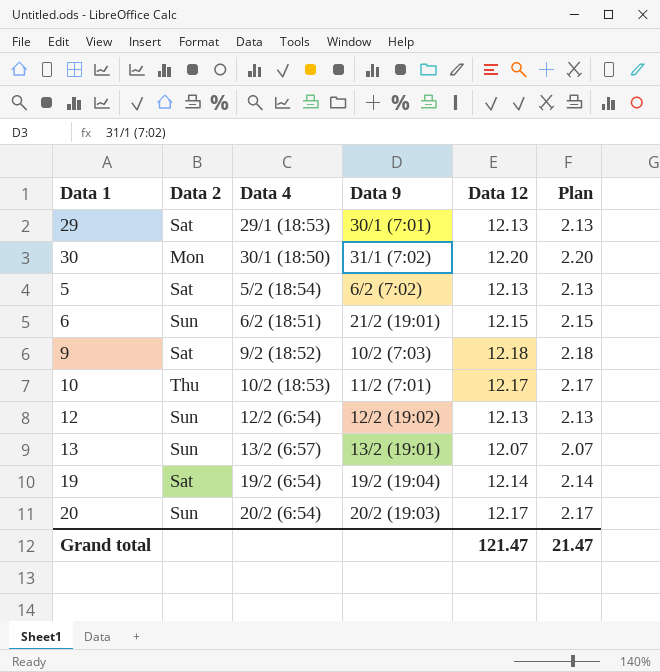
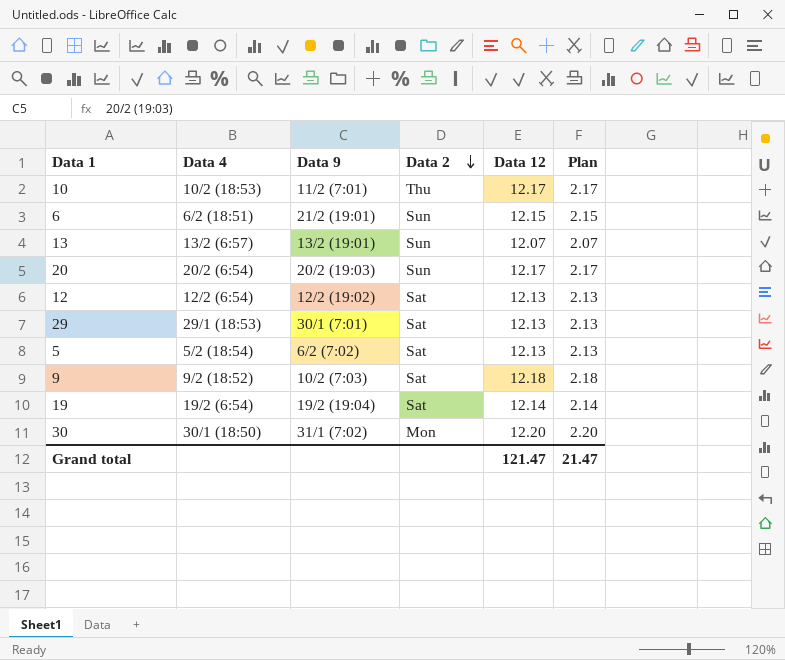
row order: none -> Data 2 descending
column Data 2 | position: 2 -> 4
12 | Data 2: Sun -> Sat

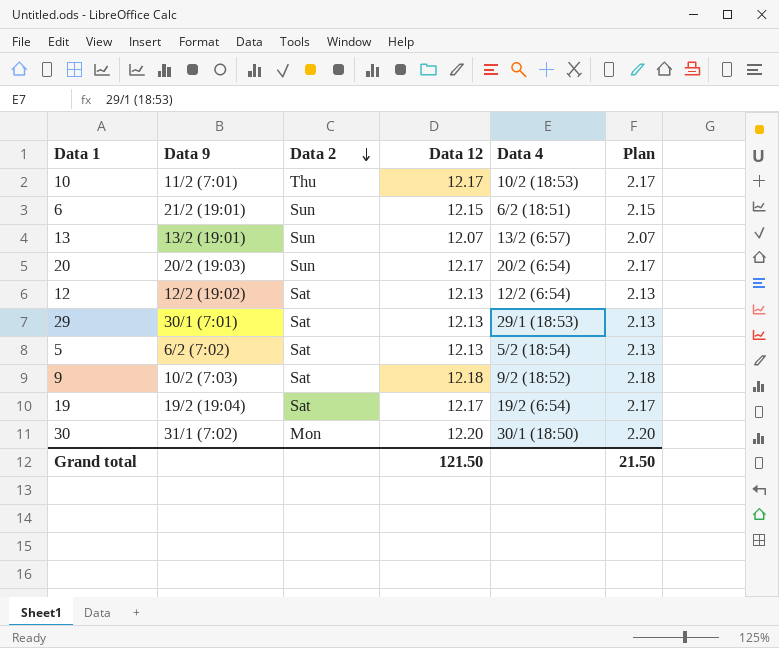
column Data 4 | position: 2 -> 5
19 | Data 12: 12.14 -> 12.17
19 | Plan: 2.14 -> 2.17
Grand total | Data 12: 121.47 -> 121.50
Grand total | Plan: 21.47 -> 21.50

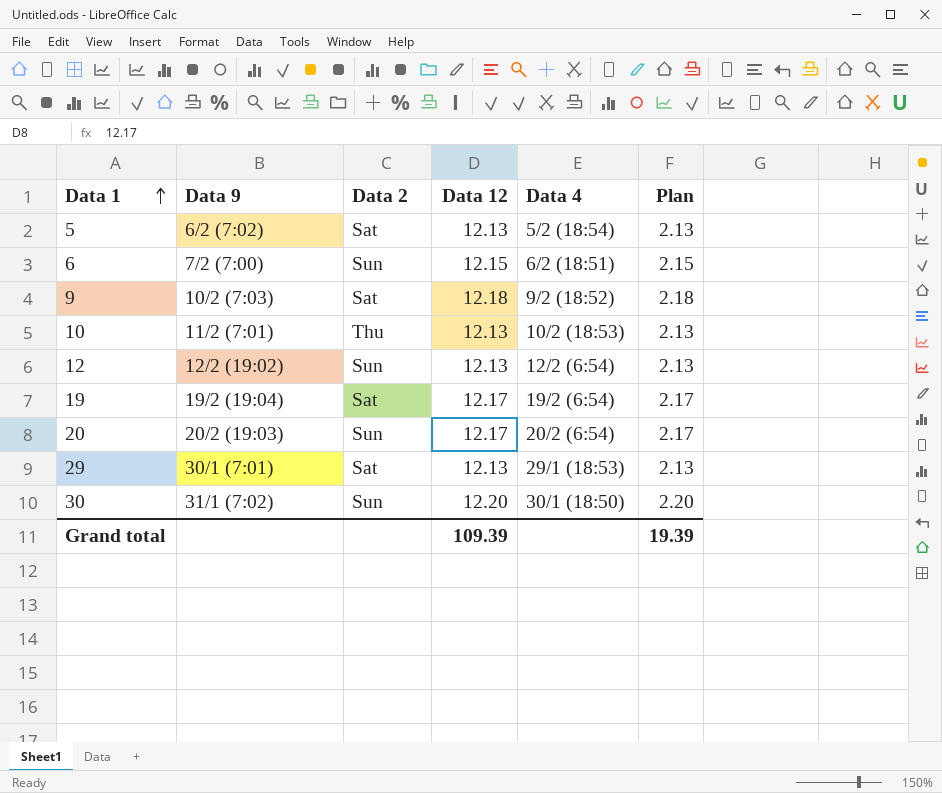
row order: Data 2 descending -> Data 1 ascending
row 13: 13/2 (19:01) | Sun | 12.07 | 13/2 (6:57) | 2.07 -> none
6 | Data 9: 21/2 (19:01) -> 7/2 (7:00)
10 | Data 12: 12.17 -> 12.13
10 | Plan: 2.17 -> 2.13
12 | Data 2: Sat -> Sun
30 | Data 2: Mon -> Sun
Grand total | Data 12: 121.50 -> 109.39
Grand total | Plan: 21.50 -> 19.39

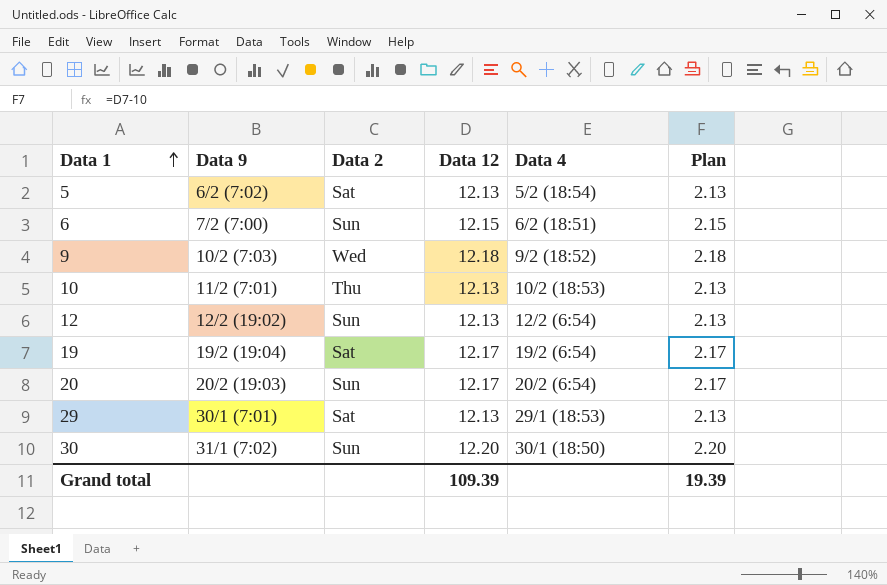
9 | Data 2: Sat -> Wed

